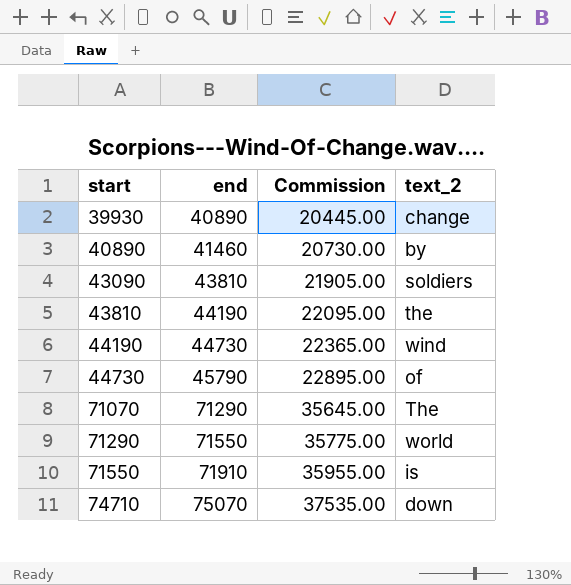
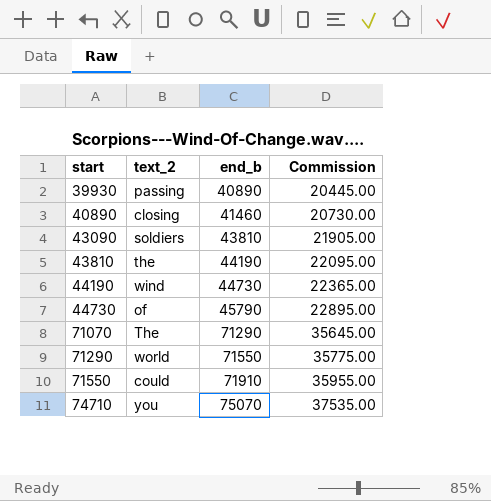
column text_2 | position: 4 -> 2
column name: end -> end_b
39930 | text_2: change -> passing
40890 | text_2: by -> closing
71550 | text_2: is -> could
74710 | text_2: down -> you

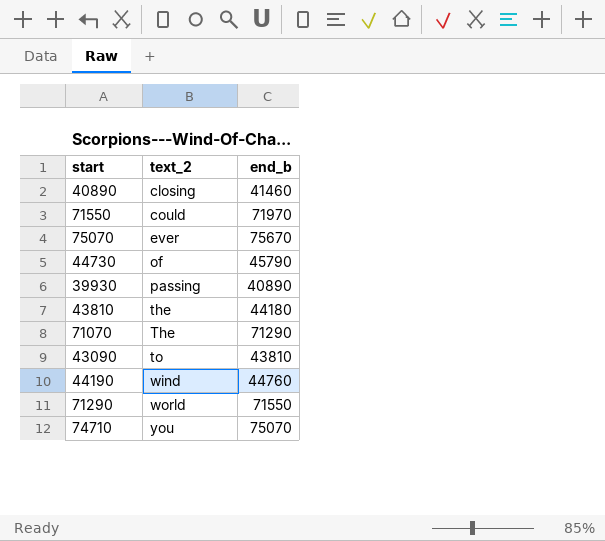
row order: start ascending -> text_2 ascending
column Commission | formula: [end_b] * 0.5 -> none
71550 | end_b: 71910 -> 71970
row 75070: none -> ever | 75670
43810 | end_b: 44190 -> 44180
43090 | text_2: soldiers -> to
44190 | end_b: 44730 -> 44760

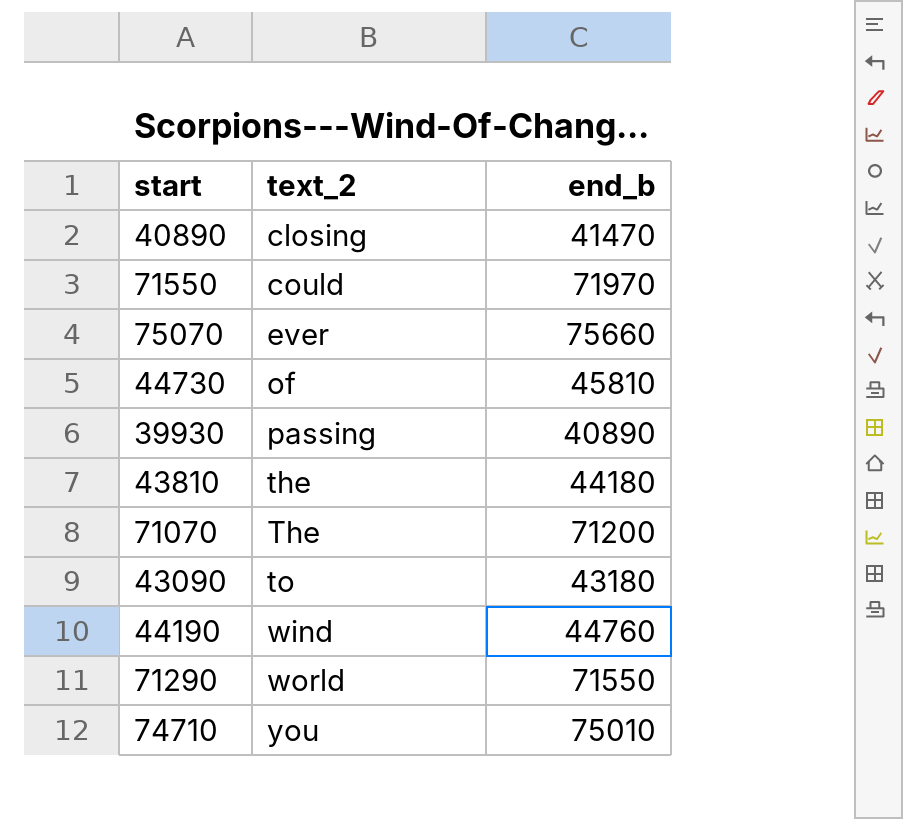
40890 | end_b: 41460 -> 41470
75070 | end_b: 75670 -> 75660
44730 | end_b: 45790 -> 45810
71070 | end_b: 71290 -> 71200
43090 | end_b: 43810 -> 43180
74710 | end_b: 75070 -> 75010

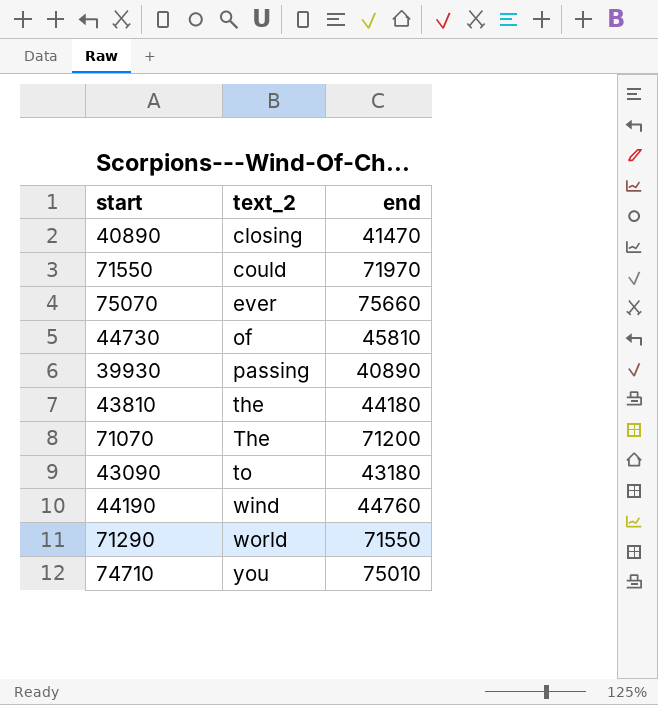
column name: end_b -> end

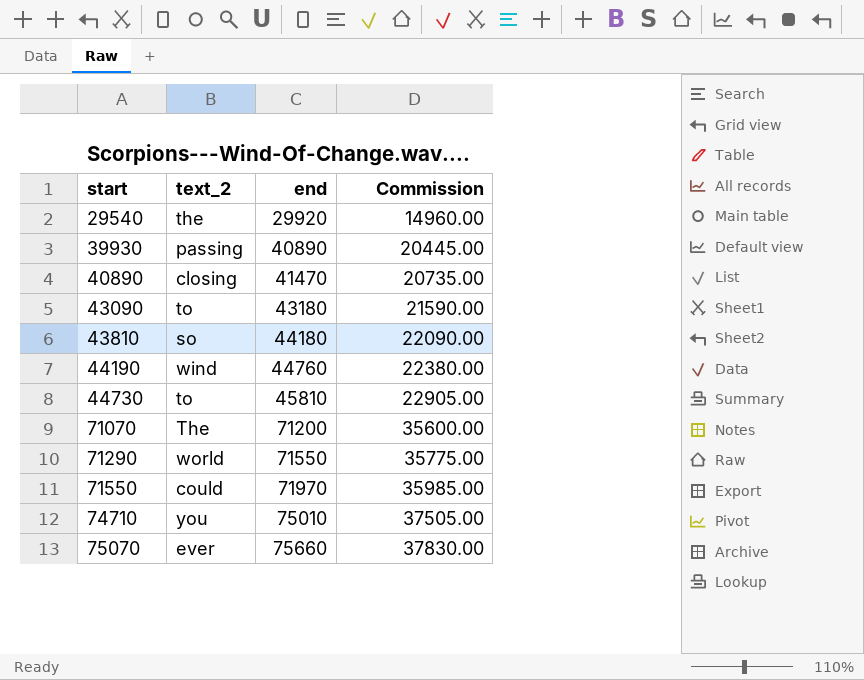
row order: text_2 ascending -> start ascending
column Commission | formula: none -> [end] * 0.5
row 29540: none -> the | 29920 | 14960.00
43810 | text_2: the -> so
44730 | text_2: of -> to

